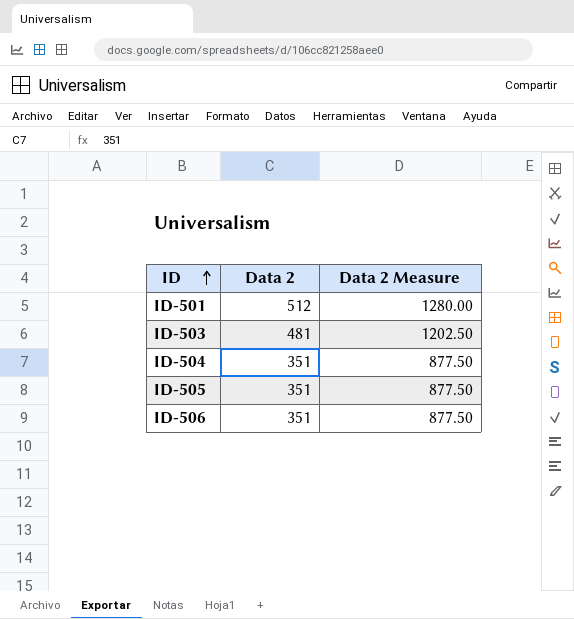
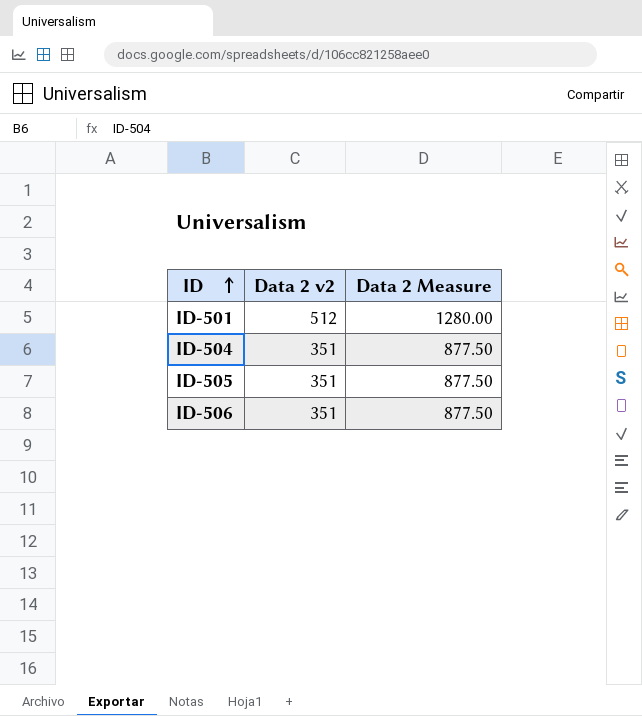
column name: Data 2 -> Data 2 v2
row ID-503: 481 | 1202.50 -> none

